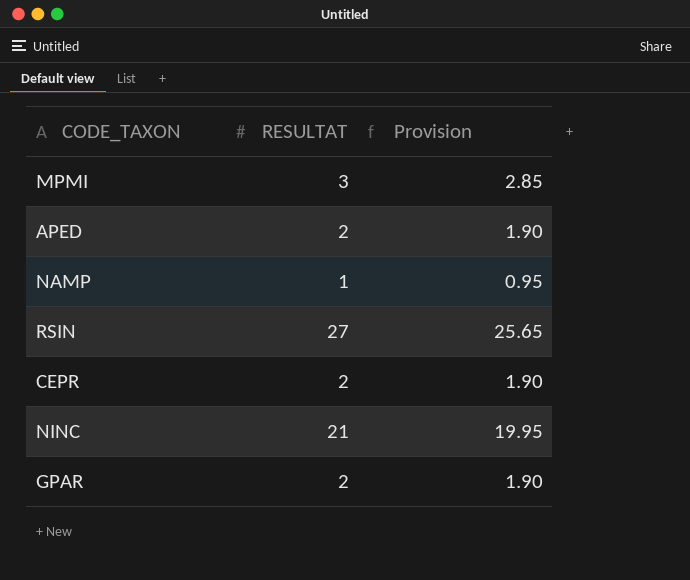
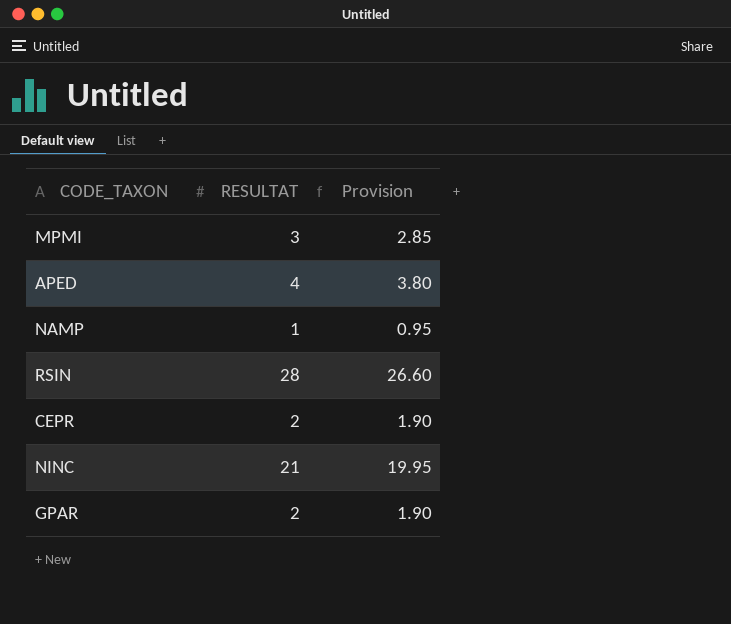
APED | RESULTAT: 2 -> 4
APED | Provision: 1.90 -> 3.80
RSIN | RESULTAT: 27 -> 28
RSIN | Provision: 25.65 -> 26.60

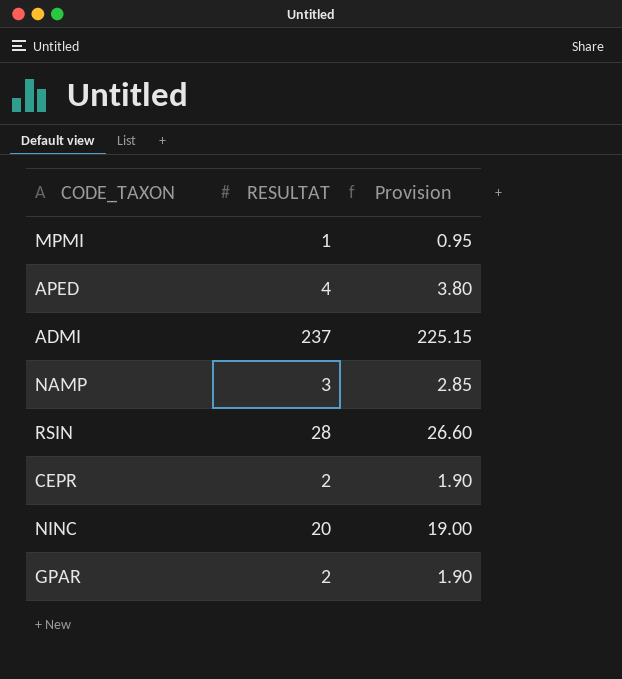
MPMI | RESULTAT: 3 -> 1
MPMI | Provision: 2.85 -> 0.95
row ADMI: none -> 237 | 225.15
NAMP | RESULTAT: 1 -> 3
NAMP | Provision: 0.95 -> 2.85
NINC | RESULTAT: 21 -> 20
NINC | Provision: 19.95 -> 19.00

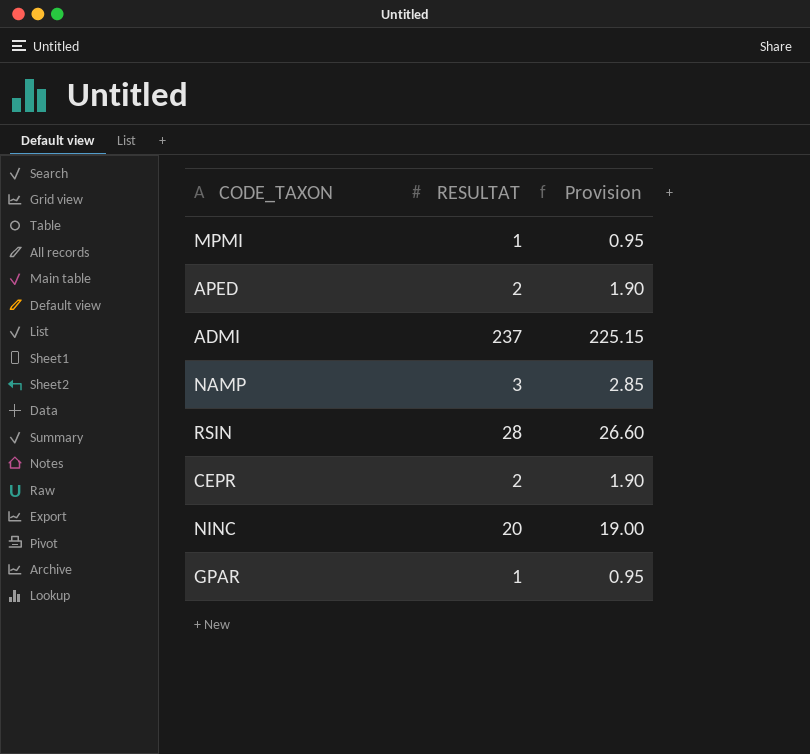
APED | RESULTAT: 4 -> 2
APED | Provision: 3.80 -> 1.90
GPAR | RESULTAT: 2 -> 1
GPAR | Provision: 1.90 -> 0.95

